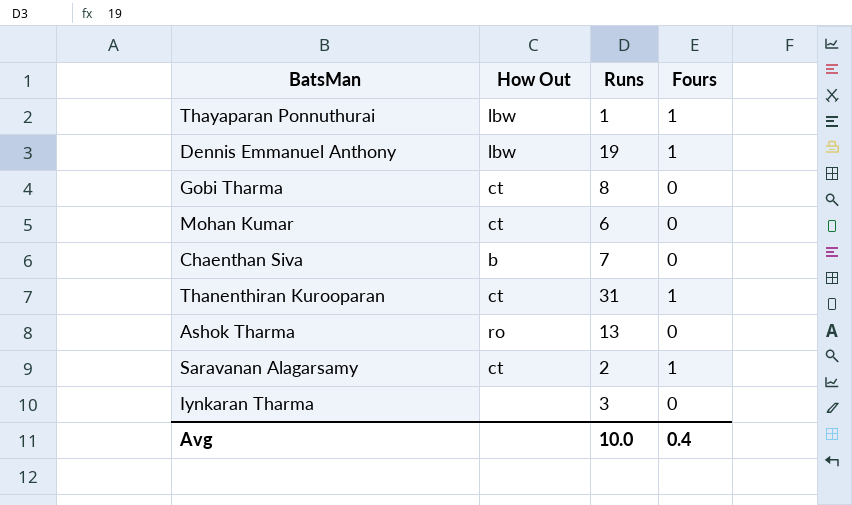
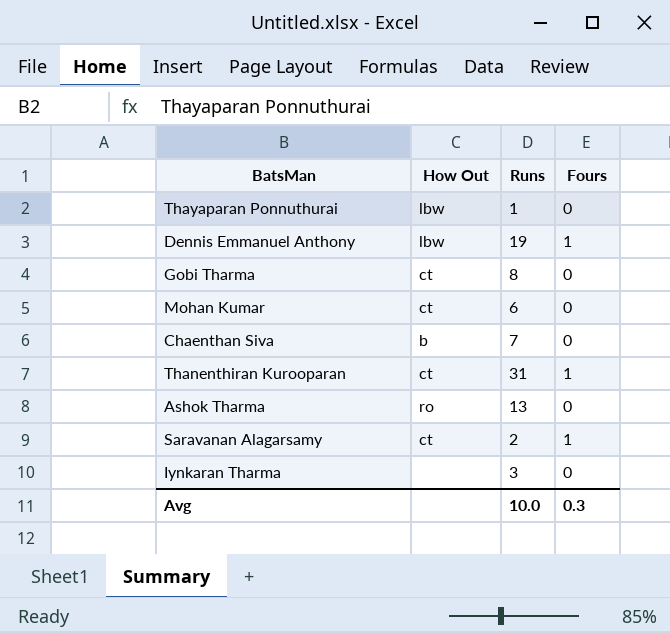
Thayaparan Ponnuthurai | Fours: 1 -> 0
Avg | Fours: 0.4 -> 0.3

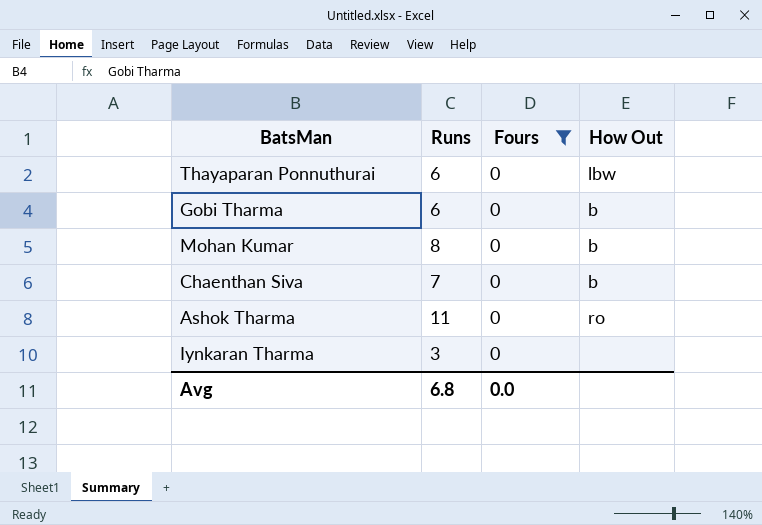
filter: none -> Fours = 0
column How Out | position: 2 -> 4
Thayaparan Ponnuthurai | Runs: 1 -> 6
Gobi Tharma | Runs: 8 -> 6
Gobi Tharma | How Out: ct -> b
Mohan Kumar | Runs: 6 -> 8
Mohan Kumar | How Out: ct -> b
Ashok Tharma | Runs: 13 -> 11
Avg | Runs: 10.0 -> 6.8
Avg | Fours: 0.3 -> 0.0

